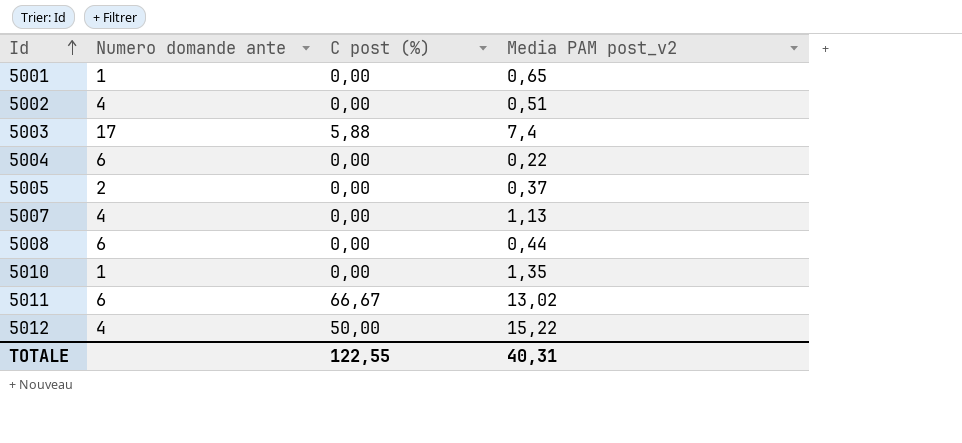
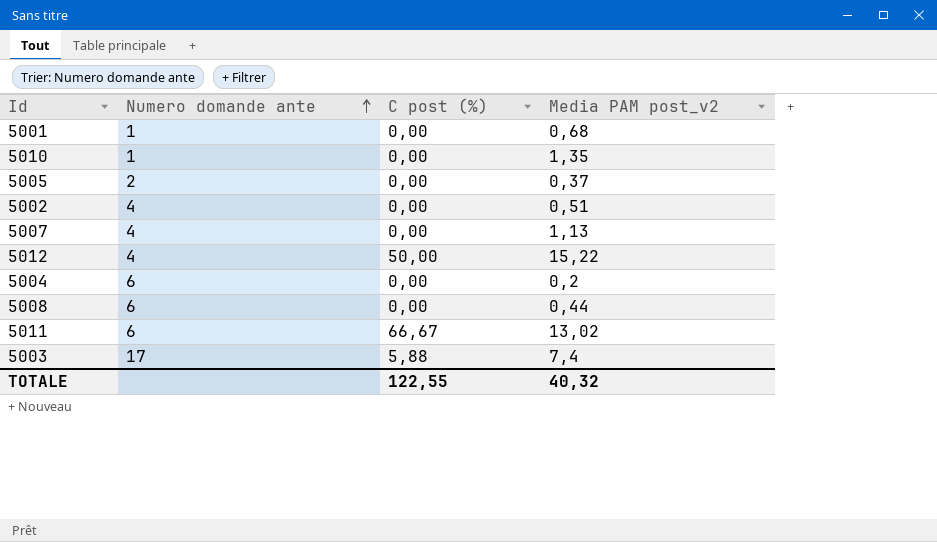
row order: Id ascending -> Numero domande ante ascending
5001 | Media PAM post_v2: 0,65 -> 0,68
5004 | Media PAM post_v2: 0,22 -> 0,2
TOTALE | Media PAM post_v2: 40,31 -> 40,32

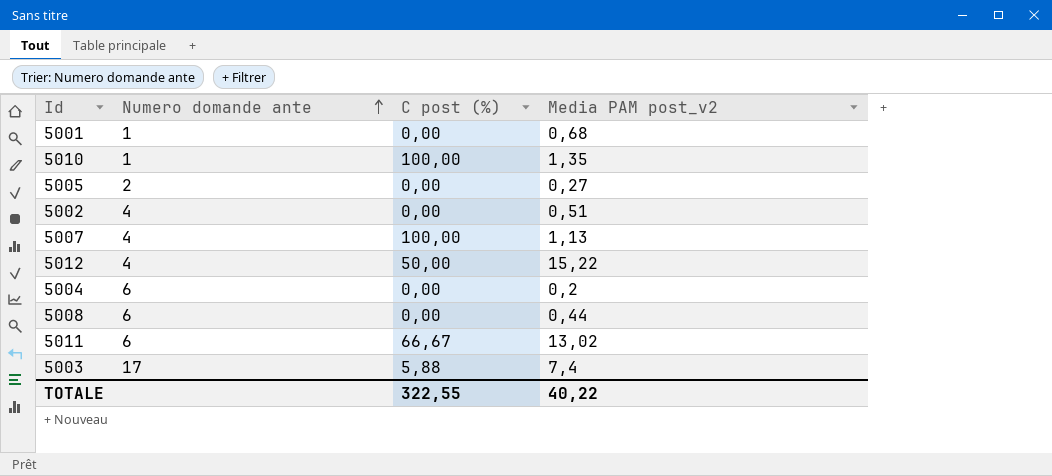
5010 | C post (%): 0,00 -> 100,00
5005 | Media PAM post_v2: 0,37 -> 0,27
5007 | C post (%): 0,00 -> 100,00
TOTALE | C post (%): 122,55 -> 322,55
TOTALE | Media PAM post_v2: 40,32 -> 40,22

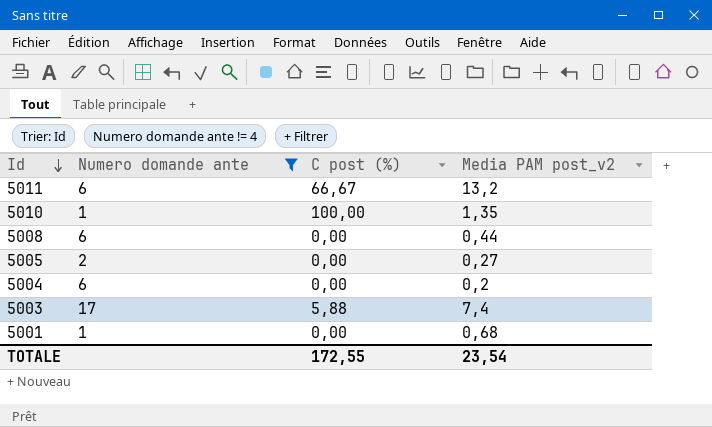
filter: none -> Numero domande ante != 4
row order: Numero domande ante ascending -> Id descending
5011 | Media PAM post_v2: 13,02 -> 13,2
TOTALE | C post (%): 322,55 -> 172,55
TOTALE | Media PAM post_v2: 40,22 -> 23,54

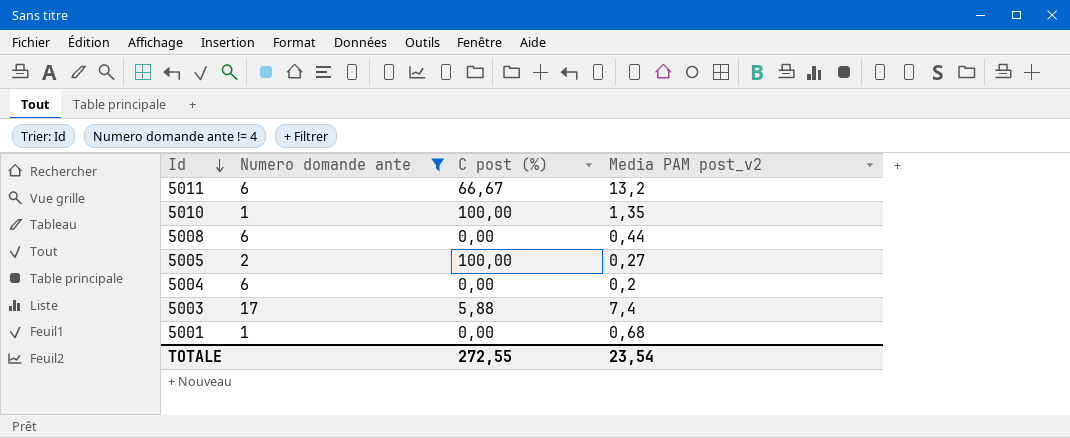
5005 | C post (%): 0,00 -> 100,00
TOTALE | C post (%): 172,55 -> 272,55

